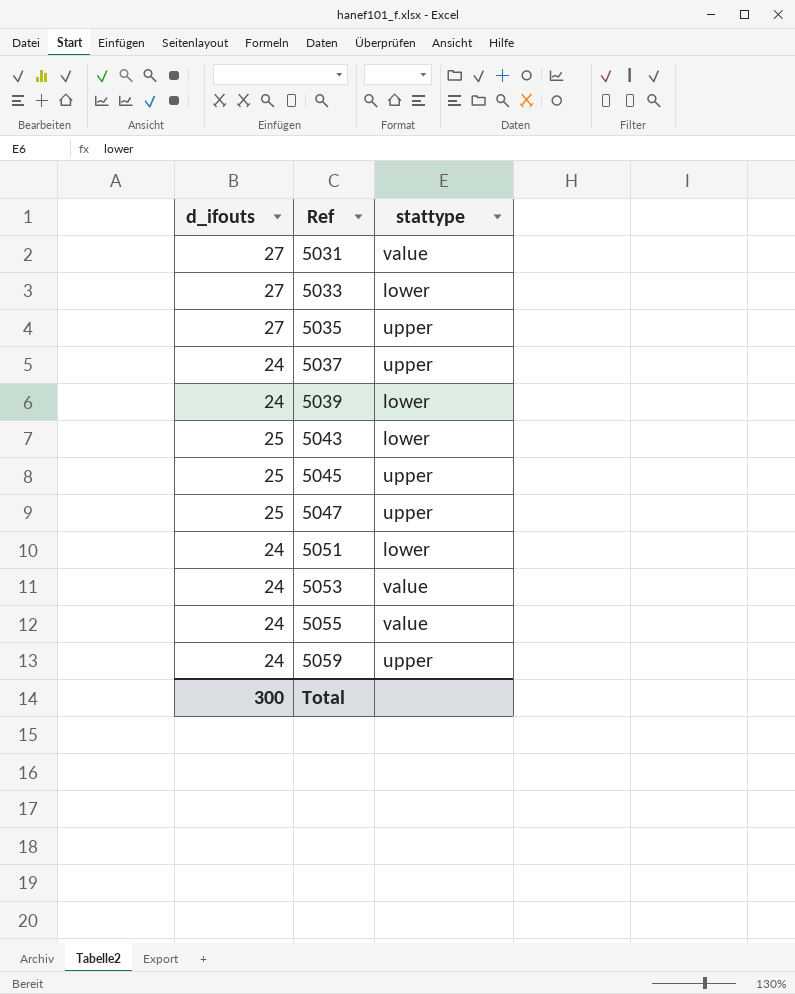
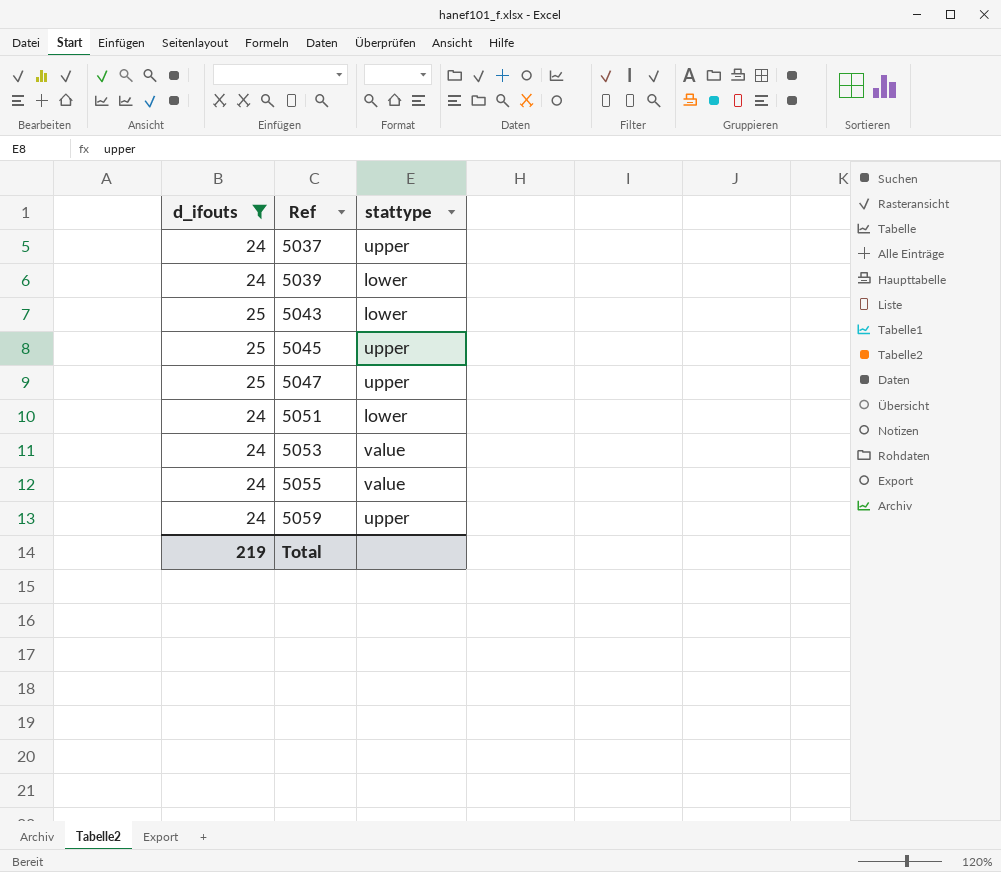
filter: none -> d_ifouts != 27
Total | d_ifouts: 300 -> 219

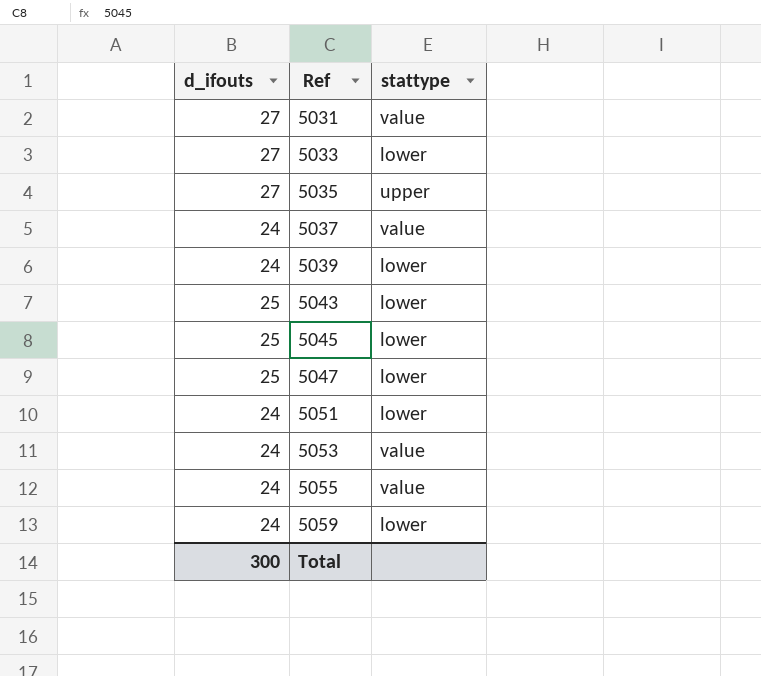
filter: d_ifouts != 27 -> none
5037 | stattype: upper -> value
5045 | stattype: upper -> lower
5047 | stattype: upper -> lower
5059 | stattype: upper -> lower
Total | d_ifouts: 219 -> 300

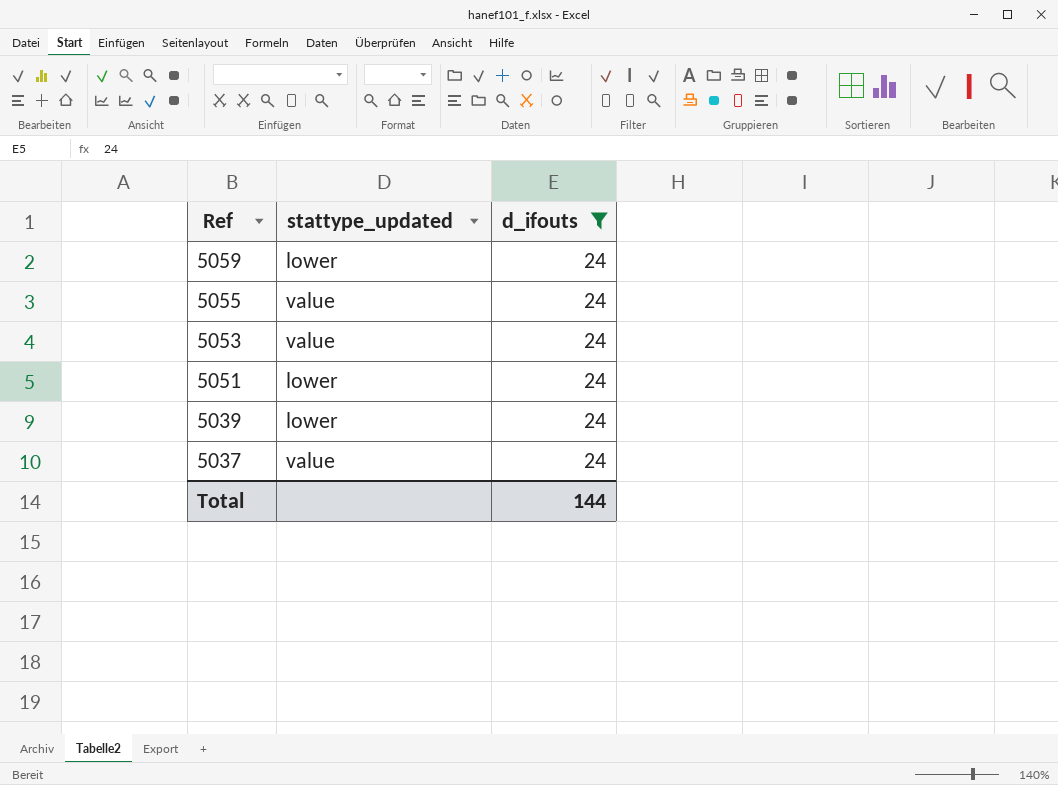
filter: none -> d_ifouts = 24
row order: Ref ascending -> Ref descending
column name: stattype -> stattype_updated
column d_ifouts | position: 1 -> 3
Total | d_ifouts: 300 -> 144

